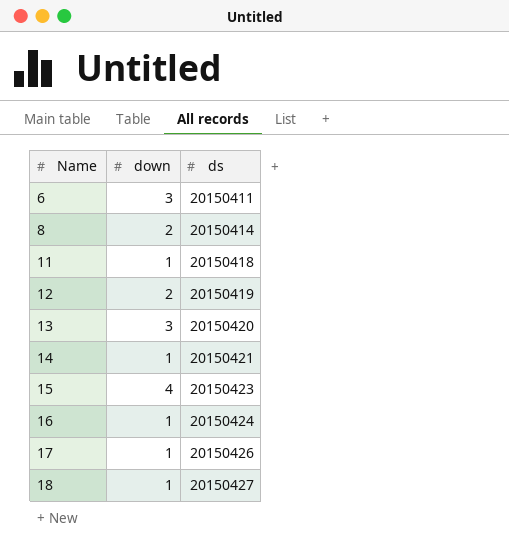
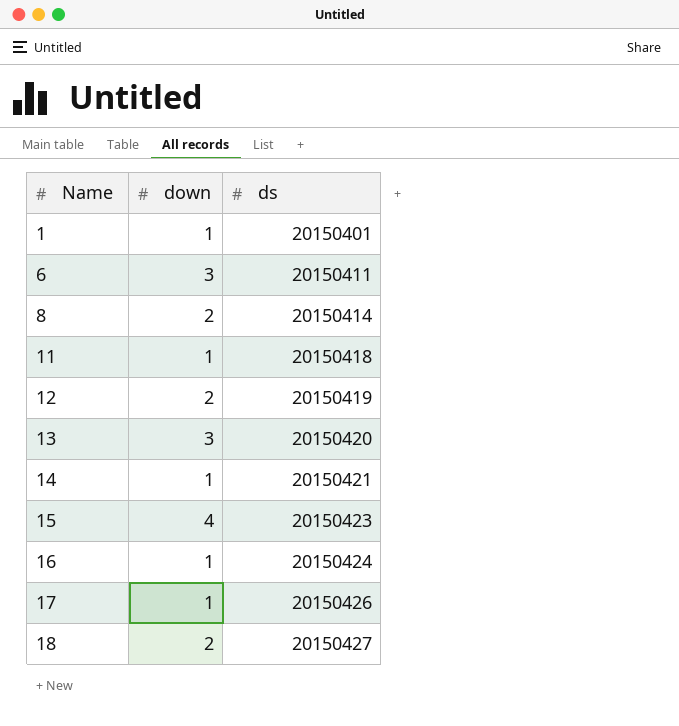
row 1: none -> 1 | 20150401
18 | down: 1 -> 2

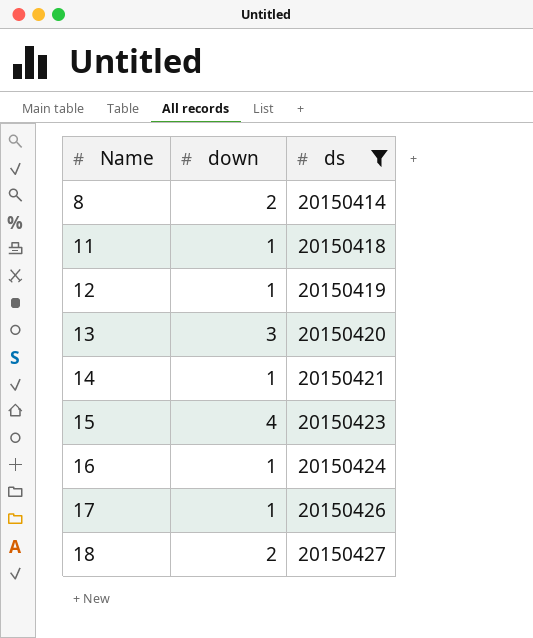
filter: none -> ds >= 20150414
12 | down: 2 -> 1

